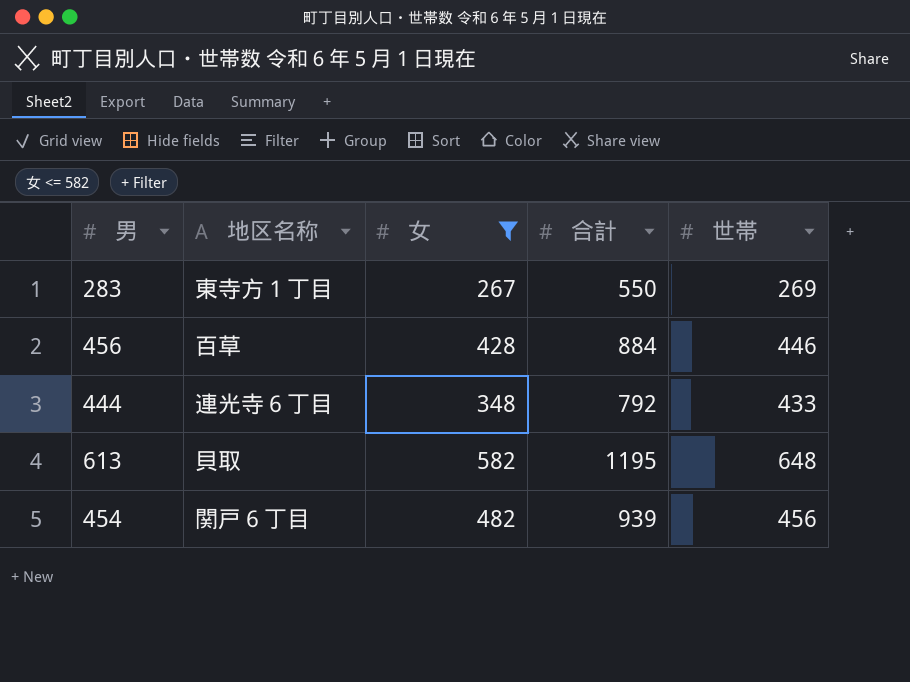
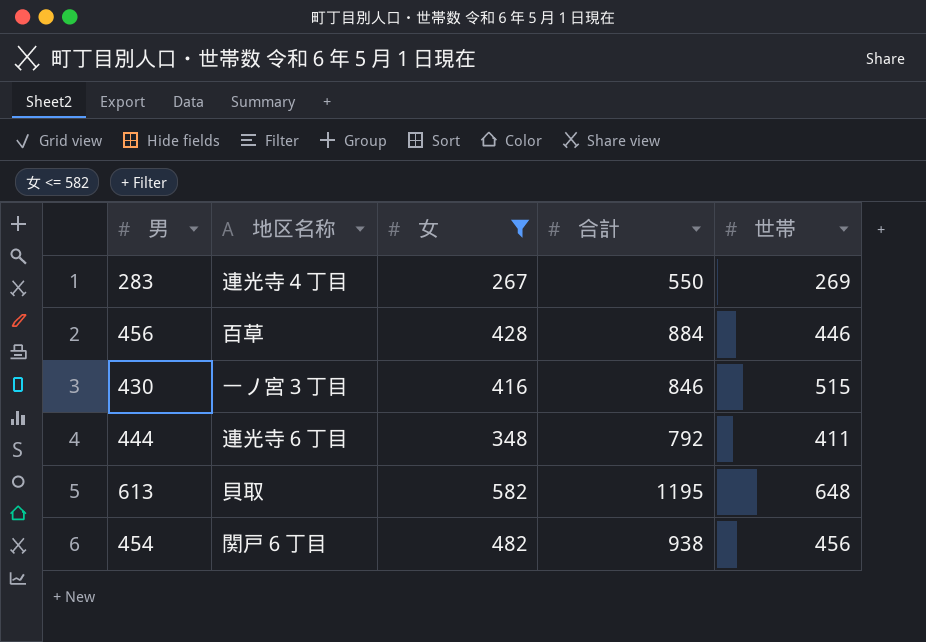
283 | 地区名称: 東寺方１丁目 -> 連光寺４丁目
row 430: none -> 一ノ宮３丁目 | 416 | 846 | 515
444 | 世帯: 433 -> 411
454 | 合計: 939 -> 938

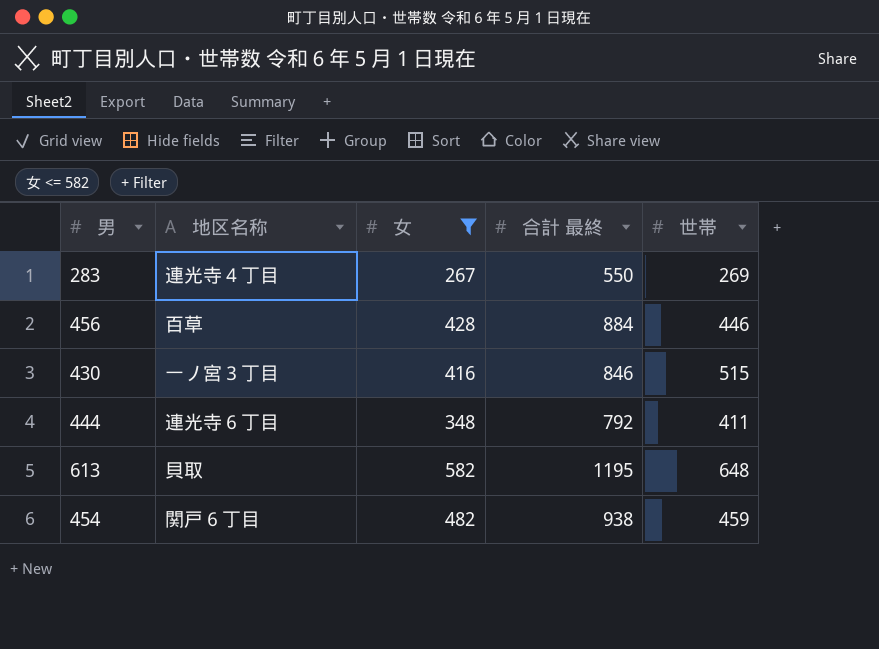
column name: 合計 -> 合計 最終
454 | 世帯: 456 -> 459

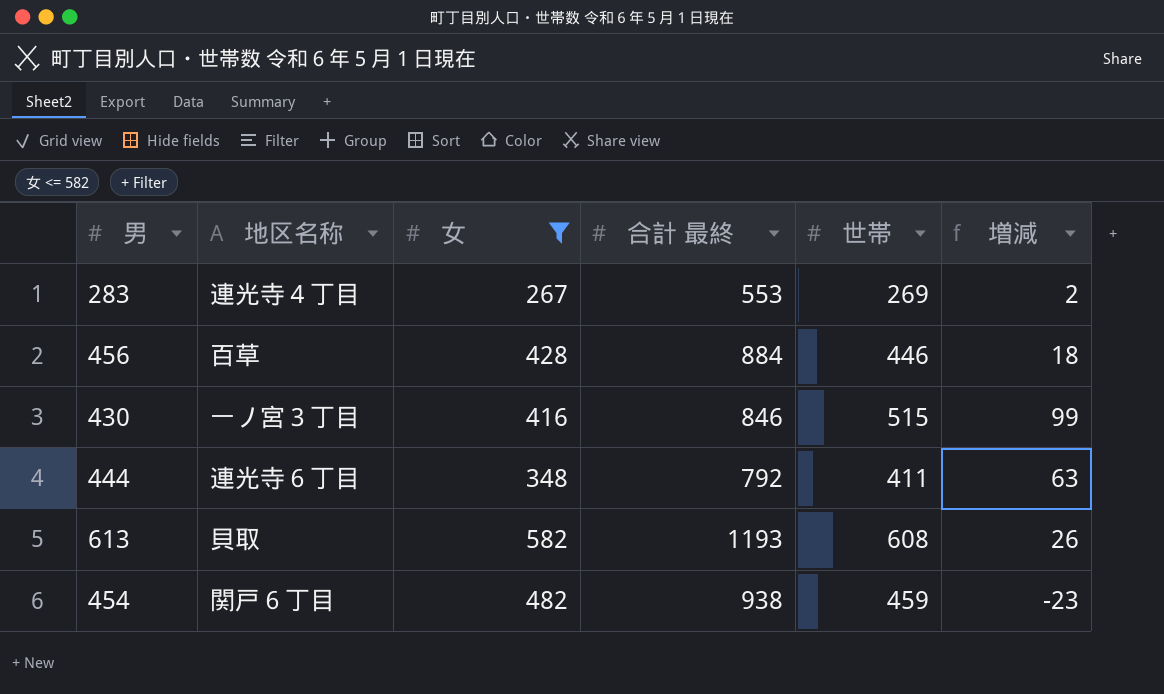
column 増減 | formula: none -> [世帯] - [女]
283 | 合計 最終: 550 -> 553
613 | 合計 最終: 1195 -> 1193
613 | 世帯: 648 -> 608

